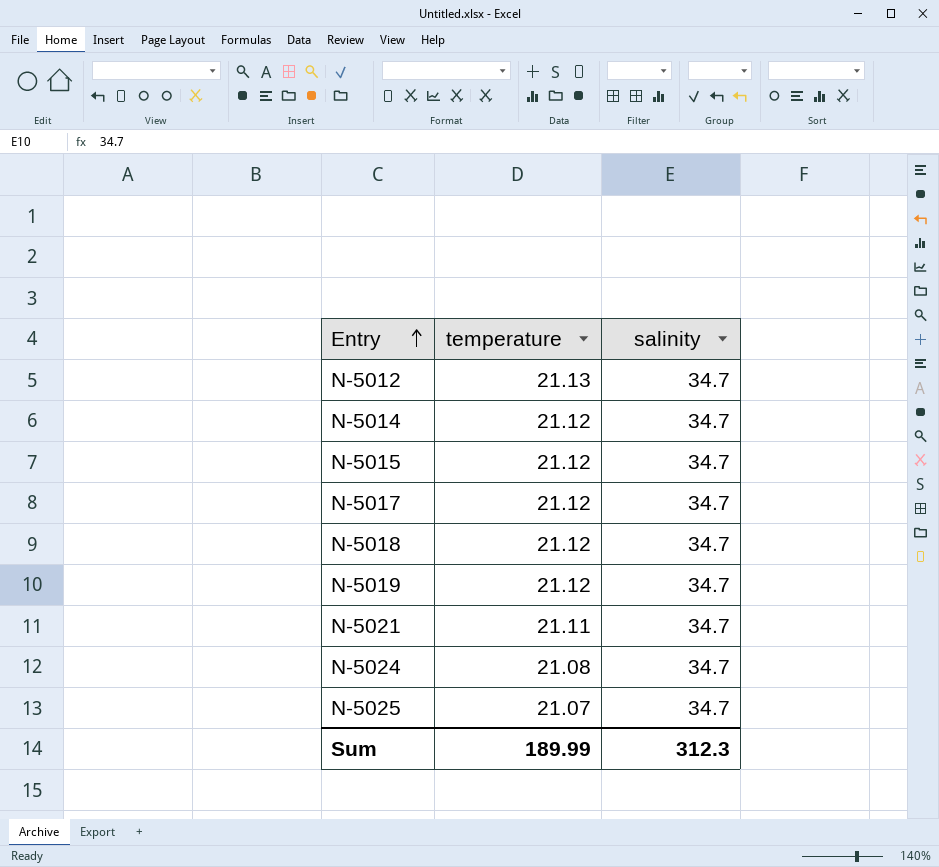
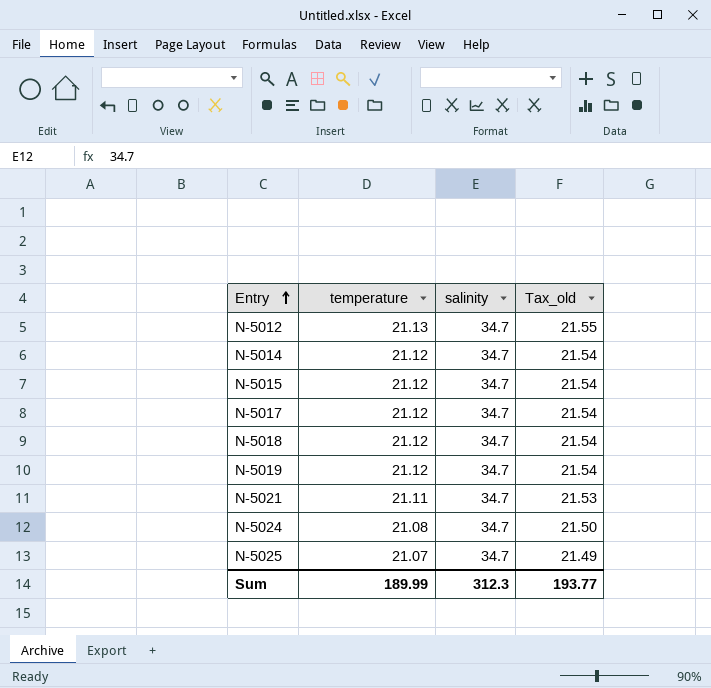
column Tax_old | formula: none -> [temperature] * 1.02

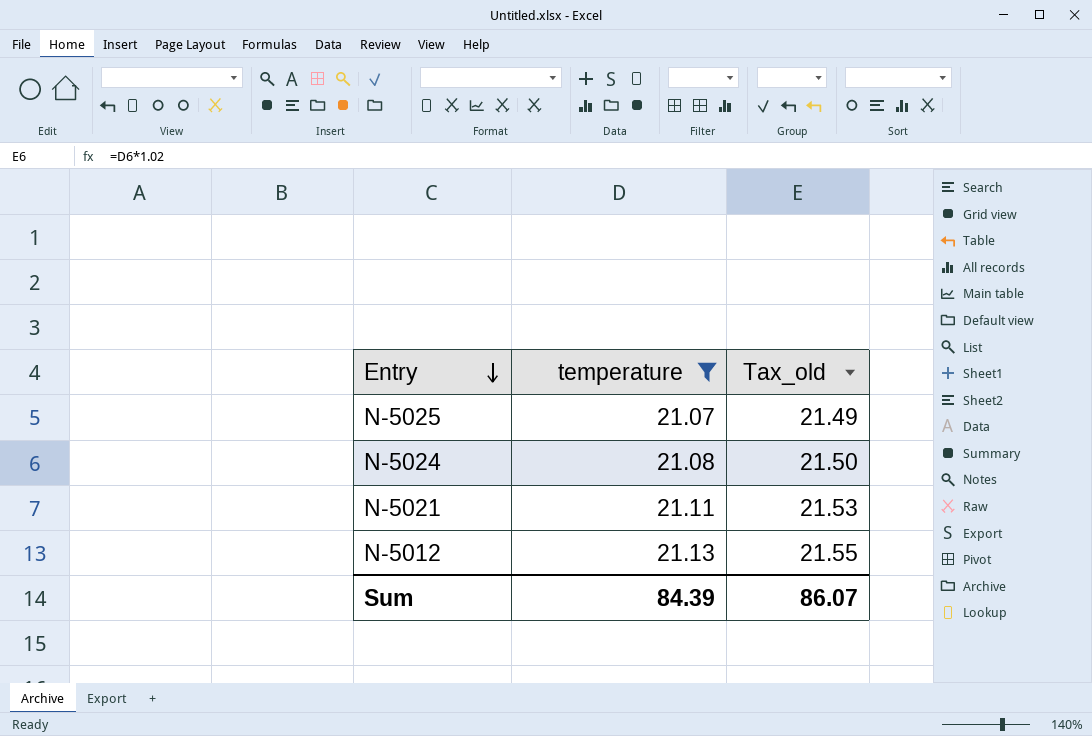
filter: none -> temperature != 21.12
row order: Entry ascending -> Entry descending
column salinity | position: 3 -> none
Sum | temperature: 189.99 -> 84.39
Sum | Tax_old: 193.77 -> 86.07

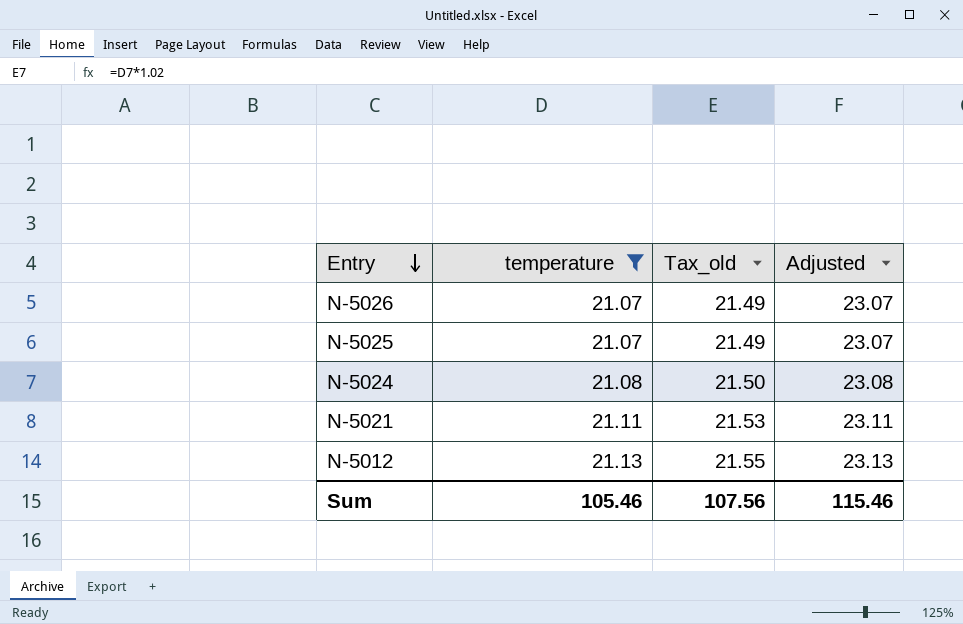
column Adjusted | formula: none -> [temperature] + 2
row N-5026: none -> 21.07 | 21.49 | 23.07
Sum | temperature: 84.39 -> 105.46
Sum | Tax_old: 86.07 -> 107.56

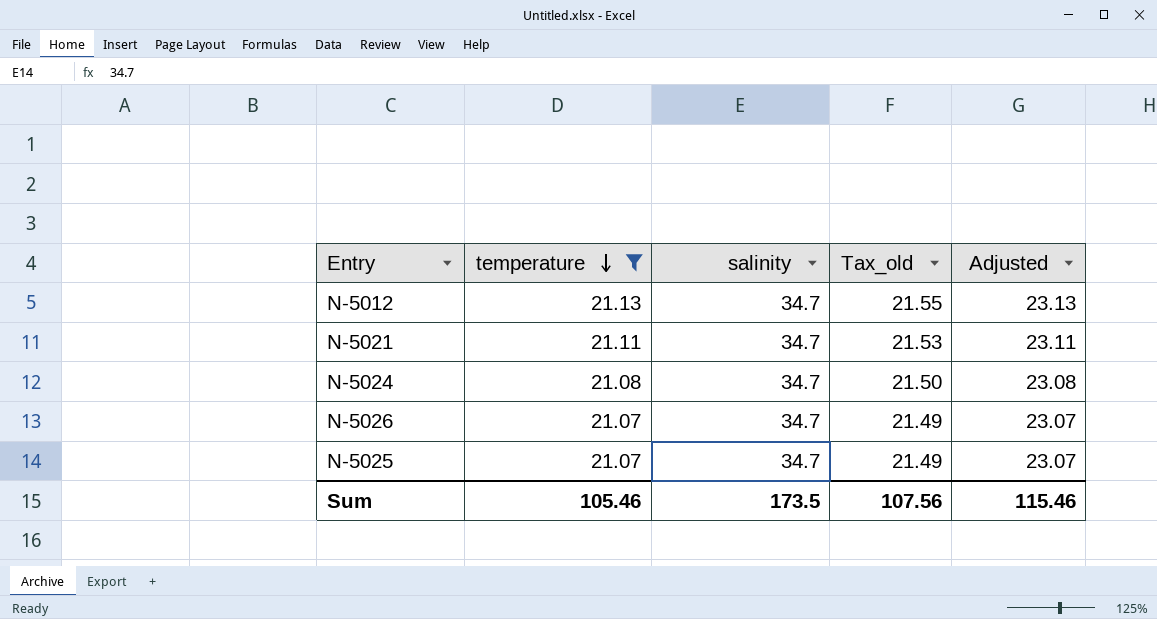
row order: Entry descending -> temperature descending
column salinity | position: none -> 3

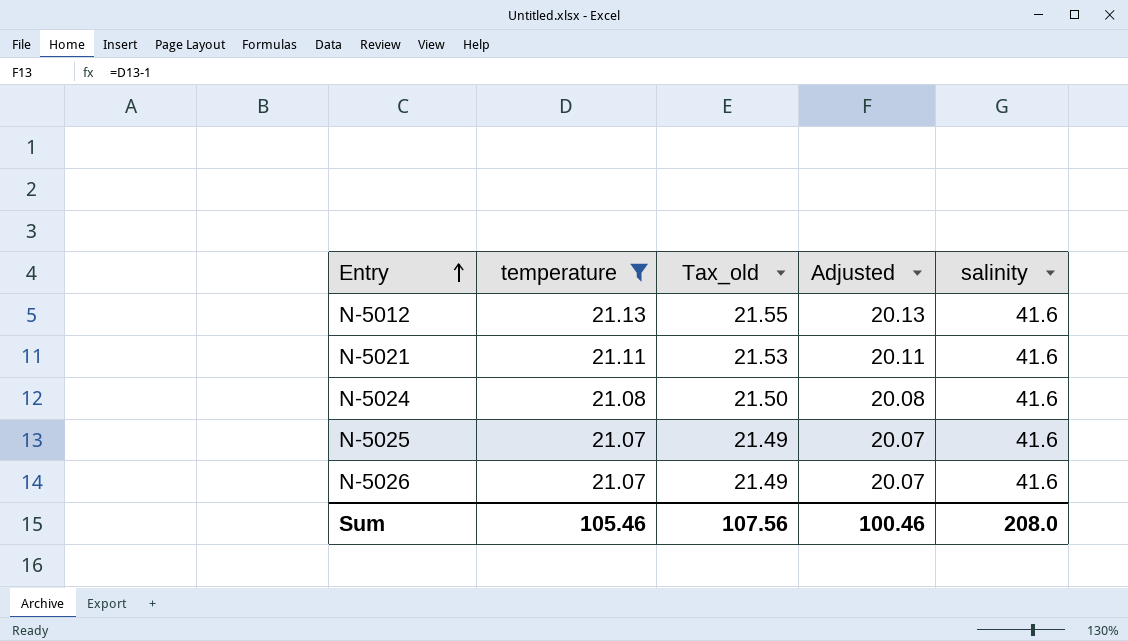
row order: temperature descending -> Entry ascending
column Adjusted | formula: [temperature] + 2 -> [temperature] - 1
column salinity | position: 3 -> 5
N-5012 | salinity: 34.7 -> 41.6
N-5021 | salinity: 34.7 -> 41.6
N-5024 | salinity: 34.7 -> 41.6
N-5025 | salinity: 34.7 -> 41.6
N-5026 | salinity: 34.7 -> 41.6
Sum | Adjusted: 115.46 -> 100.46
Sum | salinity: 173.5 -> 208.0

